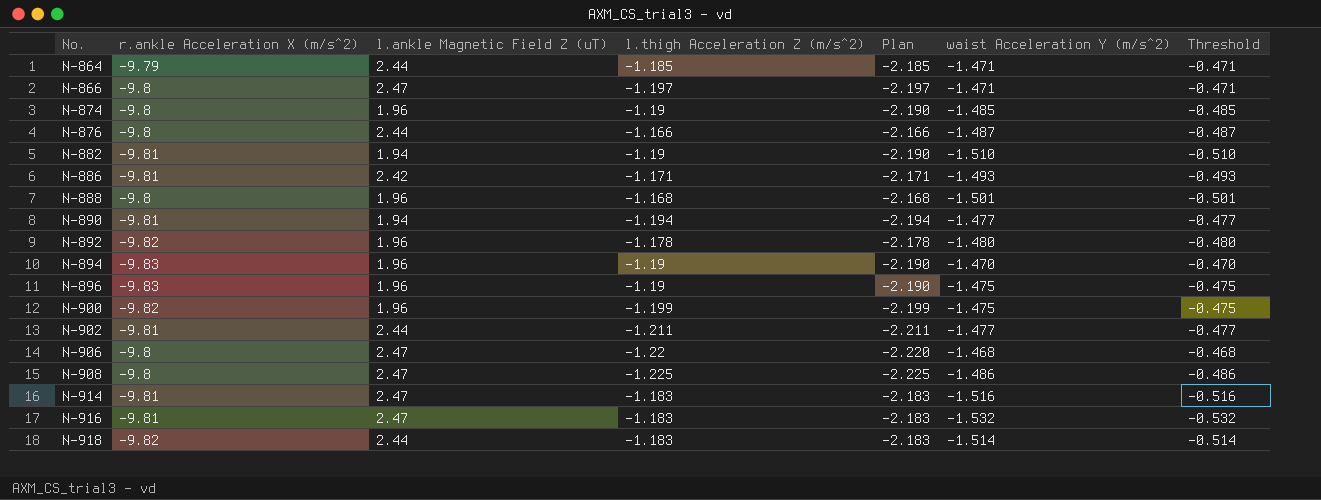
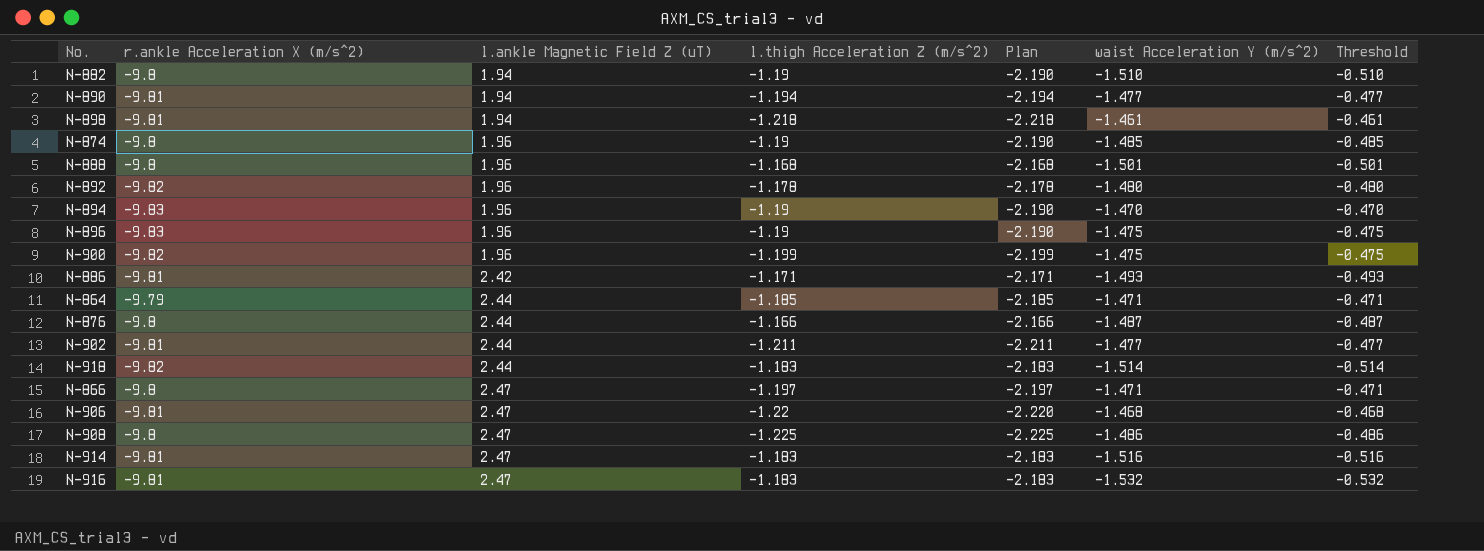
row order: No. ascending -> l.ankle Magnetic Field Z (uT) ascending
N-882 | r.ankle Acceleration X (m/s^2): -9.81 -> -9.8
row N-898: none -> -9.81 | 1.94 | -1.218 | -2.218 | -1.461 | -0.461
N-906 | r.ankle Acceleration X (m/s^2): -9.8 -> -9.81

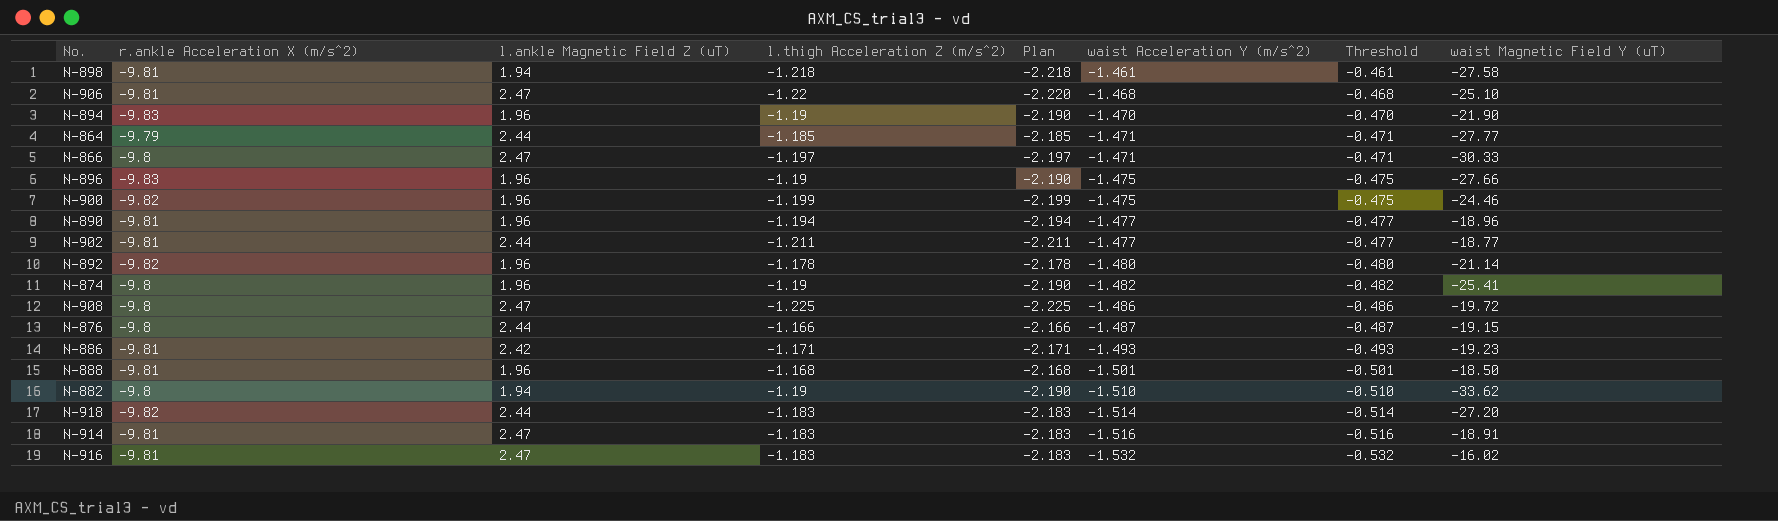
row order: l.ankle Magnetic Field Z (uT) ascending -> waist Acceleration Y (m/s^2) descending
column waist Magnetic Field Y (uT) | position: none -> 8
N-890 | l.ankle Magnetic Field Z (uT): 1.94 -> 1.96
N-874 | waist Acceleration Y (m/s^2): -1.485 -> -1.482
N-874 | Threshold: -0.485 -> -0.482
N-888 | r.ankle Acceleration X (m/s^2): -9.8 -> -9.81

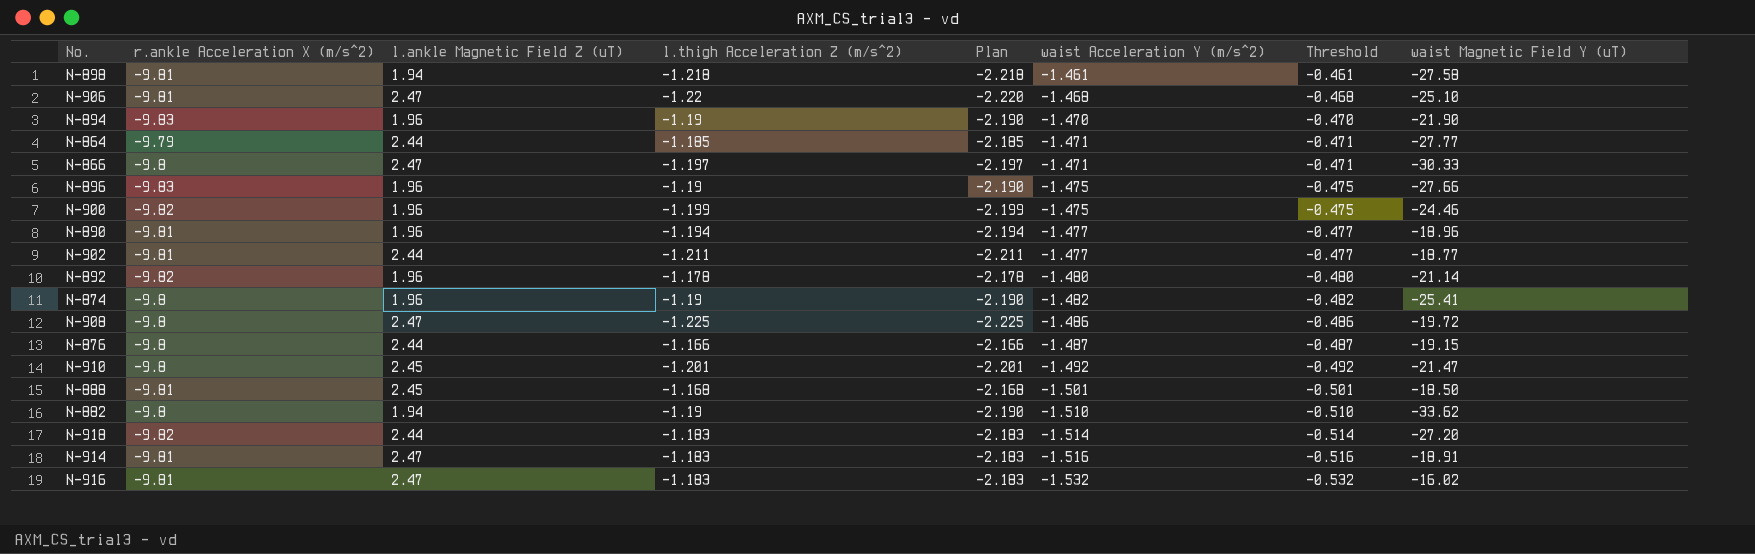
row N-886: -9.81 | 2.42 | -1.171 | -2.171 | -1.493 | -0.493 | -19.23 -> none
row N-910: none -> -9.8 | 2.45 | -1.201 | -2.201 | -1.492 | -0.492 | -21.47
N-888 | l.ankle Magnetic Field Z (uT): 1.96 -> 2.45

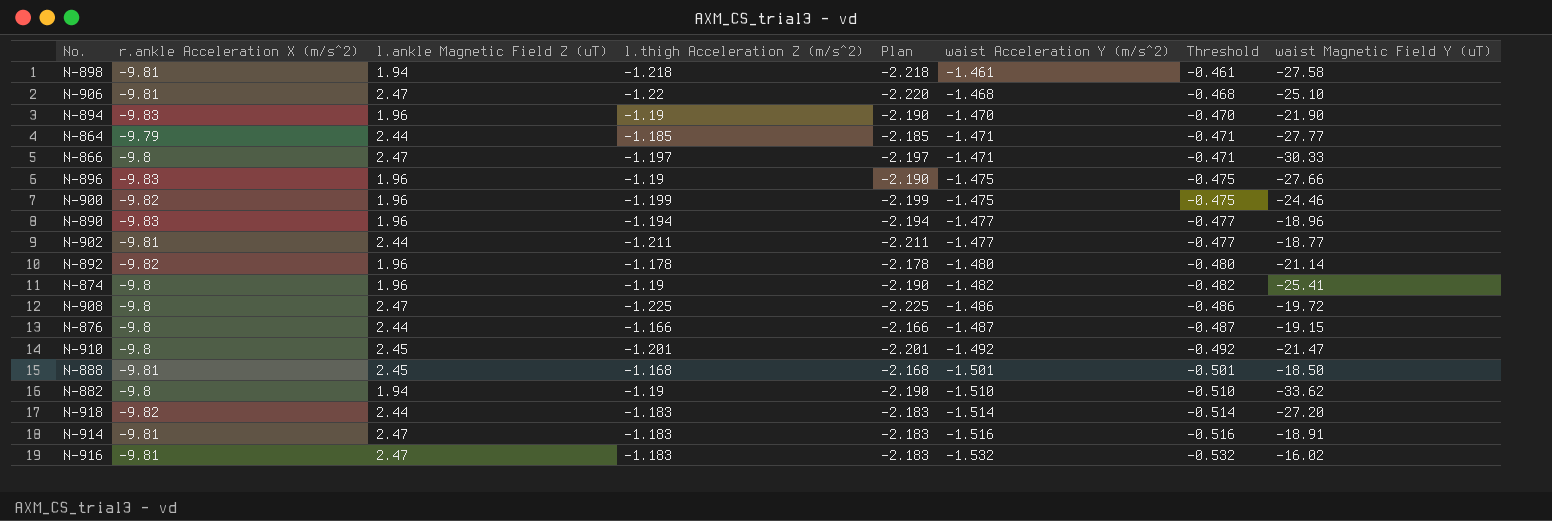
N-890 | r.ankle Acceleration X (m/s^2): -9.81 -> -9.83

